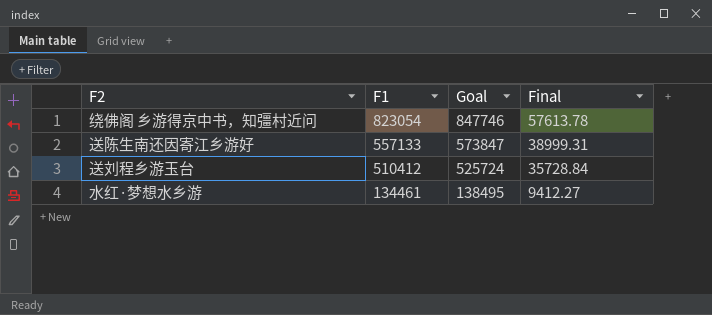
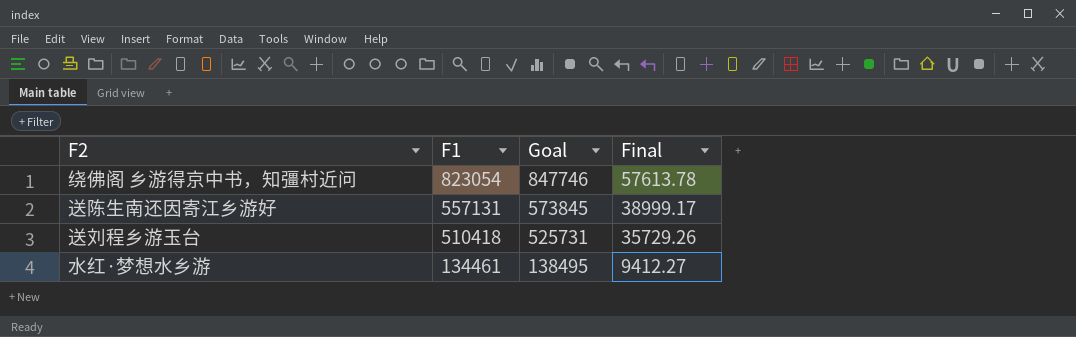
送陈生南还因寄江乡游好 | F1: 557133 -> 557131
送陈生南还因寄江乡游好 | Goal: 573847 -> 573845
送陈生南还因寄江乡游好 | Final: 38999.31 -> 38999.17
送刘程乡游玉台 | F1: 510412 -> 510418
送刘程乡游玉台 | Goal: 525724 -> 525731
送刘程乡游玉台 | Final: 35728.84 -> 35729.26

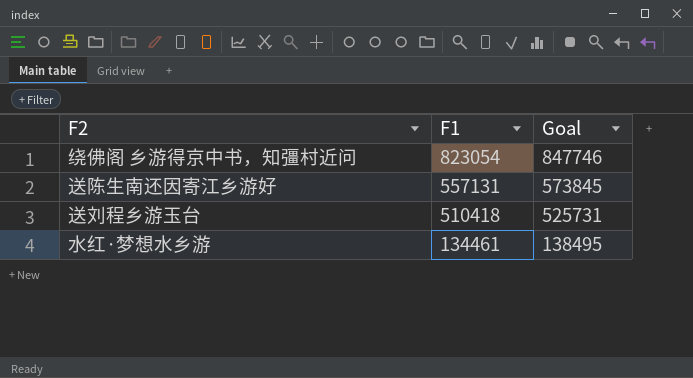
column Final | formula: [F1] * 0.07 -> none

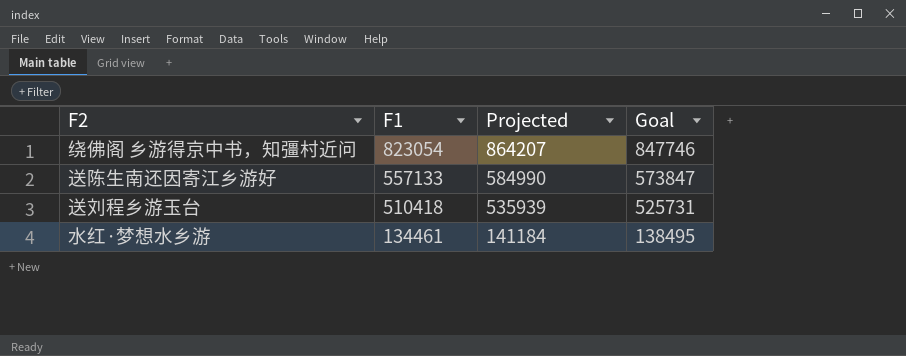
column Projected | formula: none -> [F1] * 1.05
送陈生南还因寄江乡游好 | F1: 557131 -> 557133
送陈生南还因寄江乡游好 | Goal: 573845 -> 573847

